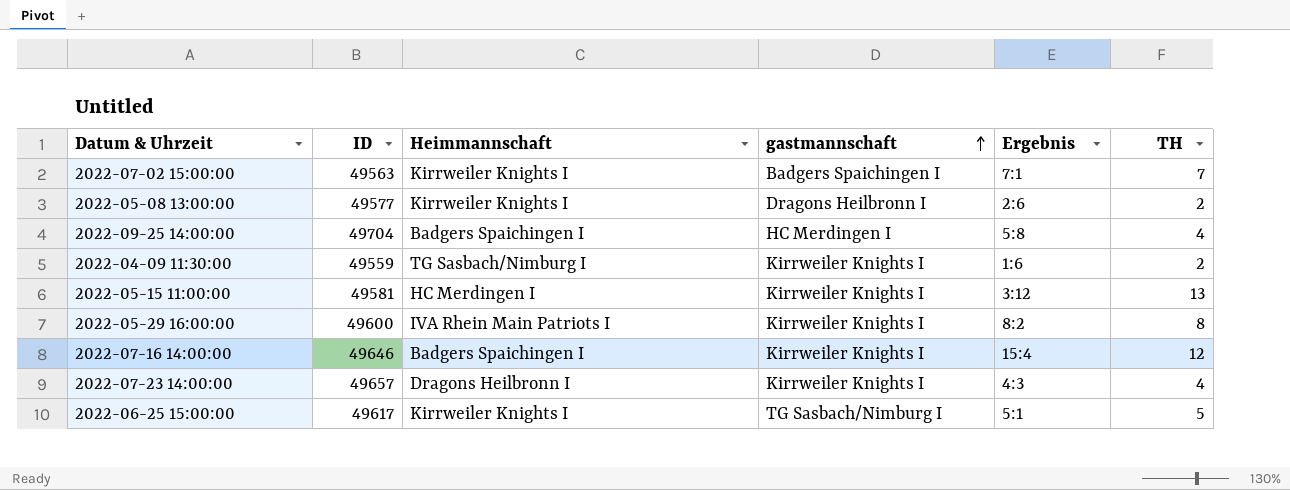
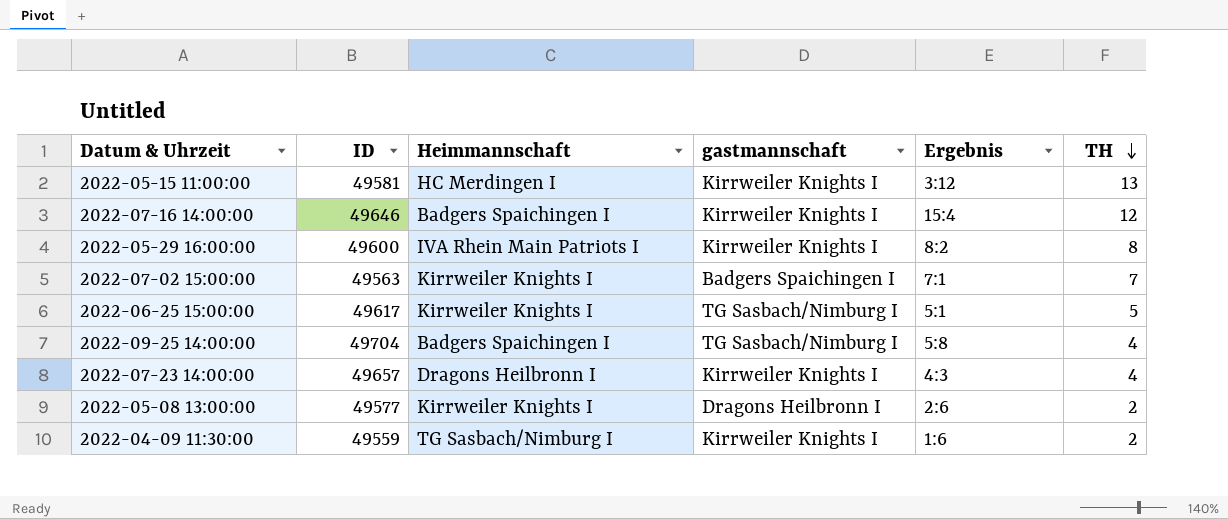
row order: gastmannschaft ascending -> TH descending
2022-09-25 14:00:00 | gastmannschaft: HC Merdingen I -> TG Sasbach/Nimburg I

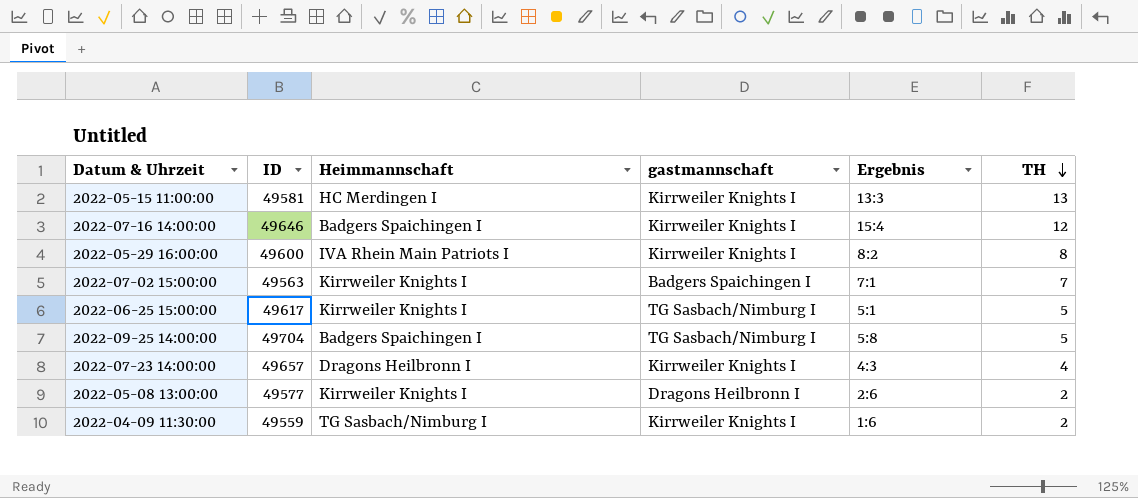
2022-05-15 11:00:00 | Ergebnis: 3:12 -> 13:3
2022-09-25 14:00:00 | TH: 4 -> 5

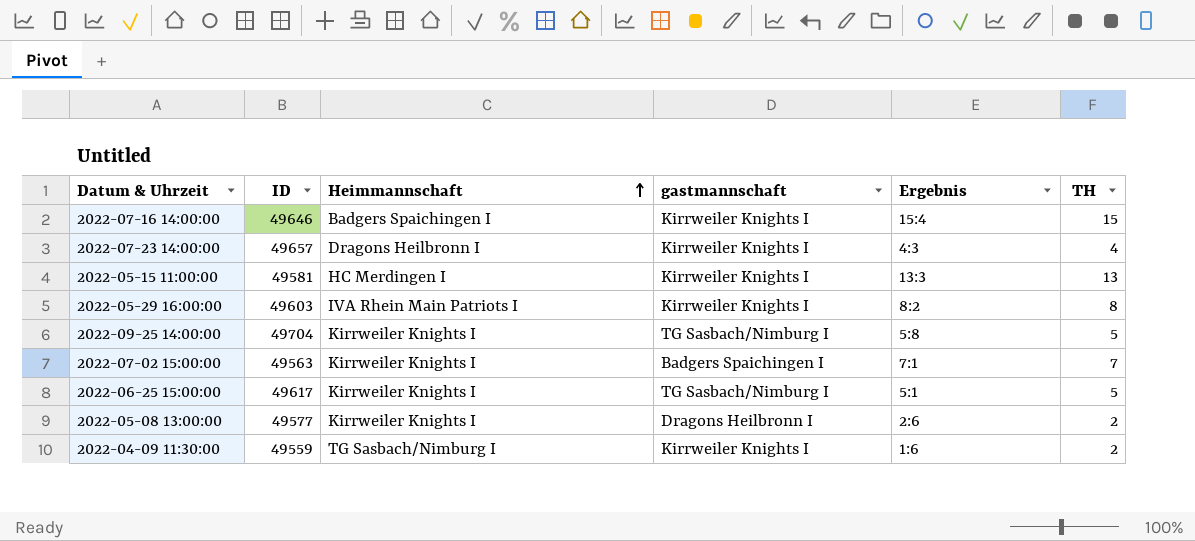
row order: TH descending -> Heimmannschaft ascending
2022-07-16 14:00:00 | TH: 12 -> 15
2022-05-29 16:00:00 | ID: 49600 -> 49603
2022-09-25 14:00:00 | Heimmannschaft: Badgers Spaichingen I -> Kirrweiler Knights I

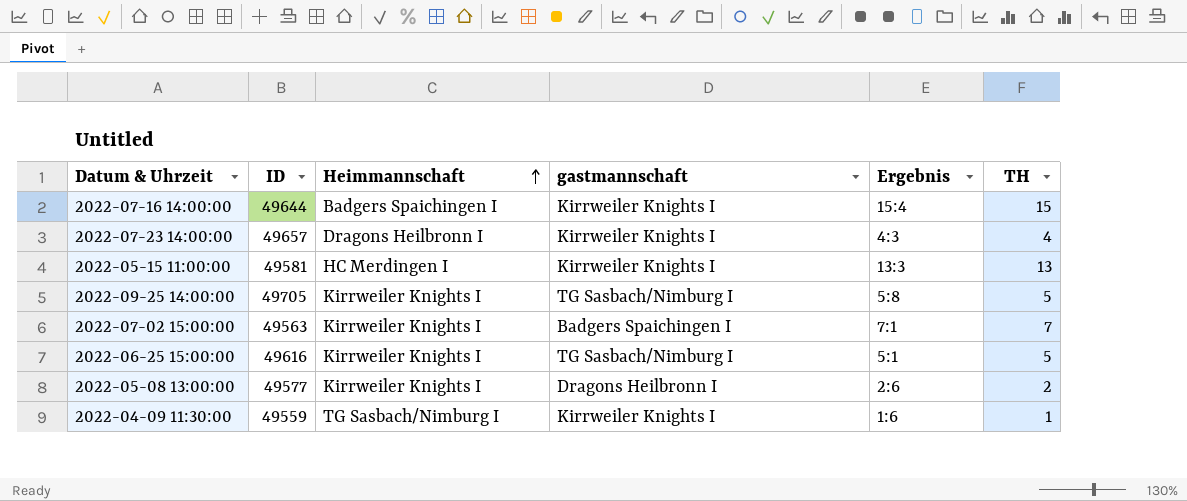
row 2022-05-29 16:00:00: 49603 | IVA Rhein Main Patriots I | Kirrweiler Knights I | 8:2 | 8 -> none
2022-07-16 14:00:00 | ID: 49646 -> 49644
2022-09-25 14:00:00 | ID: 49704 -> 49705
2022-06-25 15:00:00 | ID: 49617 -> 49616
2022-04-09 11:30:00 | TH: 2 -> 1

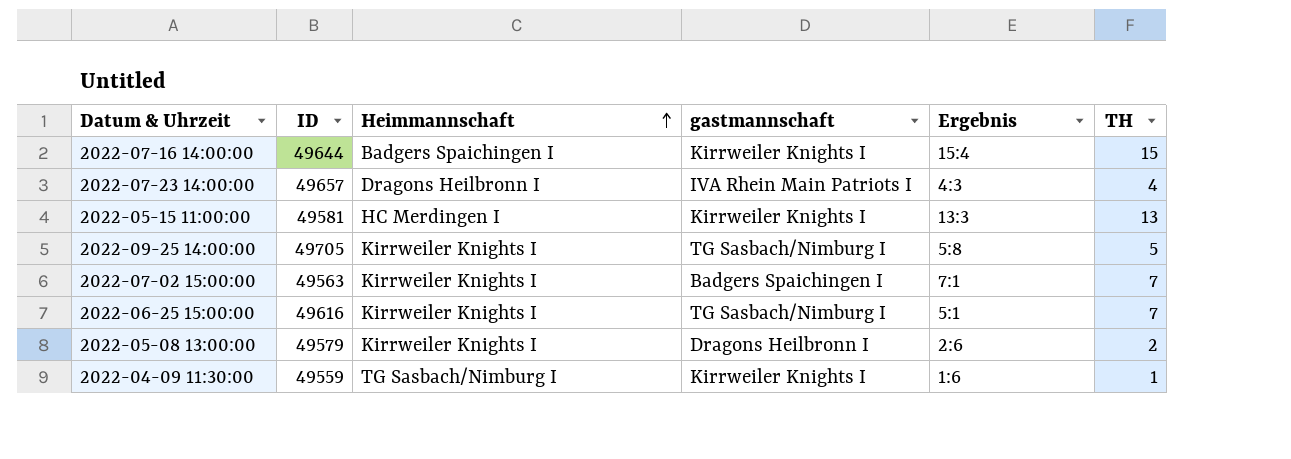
2022-07-23 14:00:00 | gastmannschaft: Kirrweiler Knights I -> IVA Rhein Main Patriots I
2022-06-25 15:00:00 | TH: 5 -> 7
2022-05-08 13:00:00 | ID: 49577 -> 49579

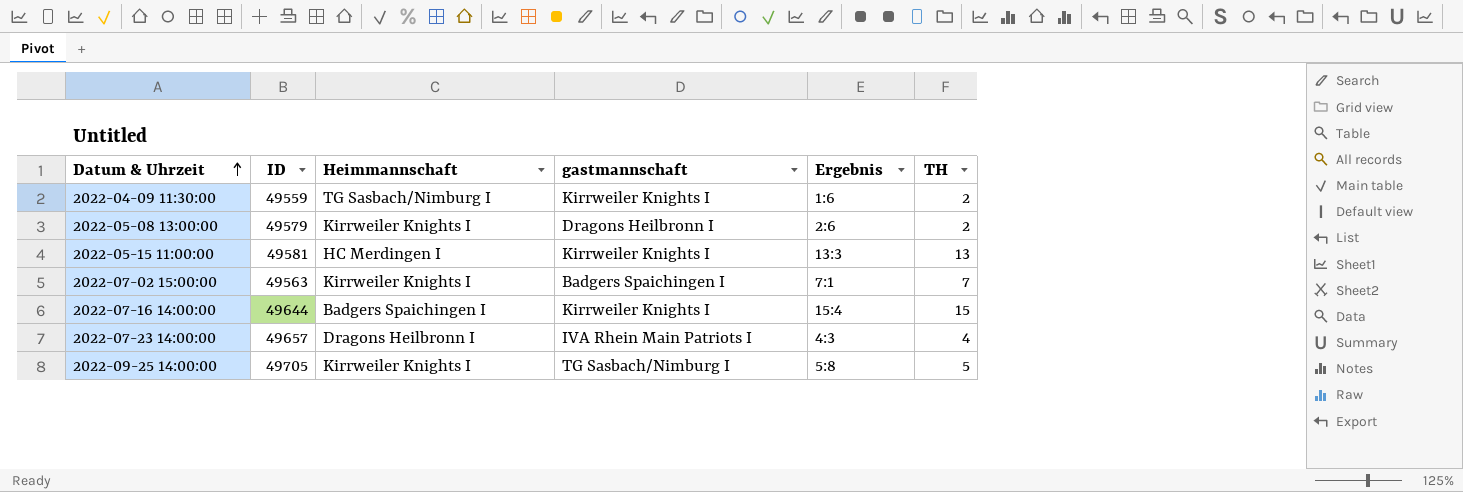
row order: Heimmannschaft ascending -> Datum & Uhrzeit ascending
row 2022-06-25 15:00:00: 49616 | Kirrweiler Knights I | TG Sasbach/Nimburg I | 5:1 | 7 -> none
2022-04-09 11:30:00 | TH: 1 -> 2

